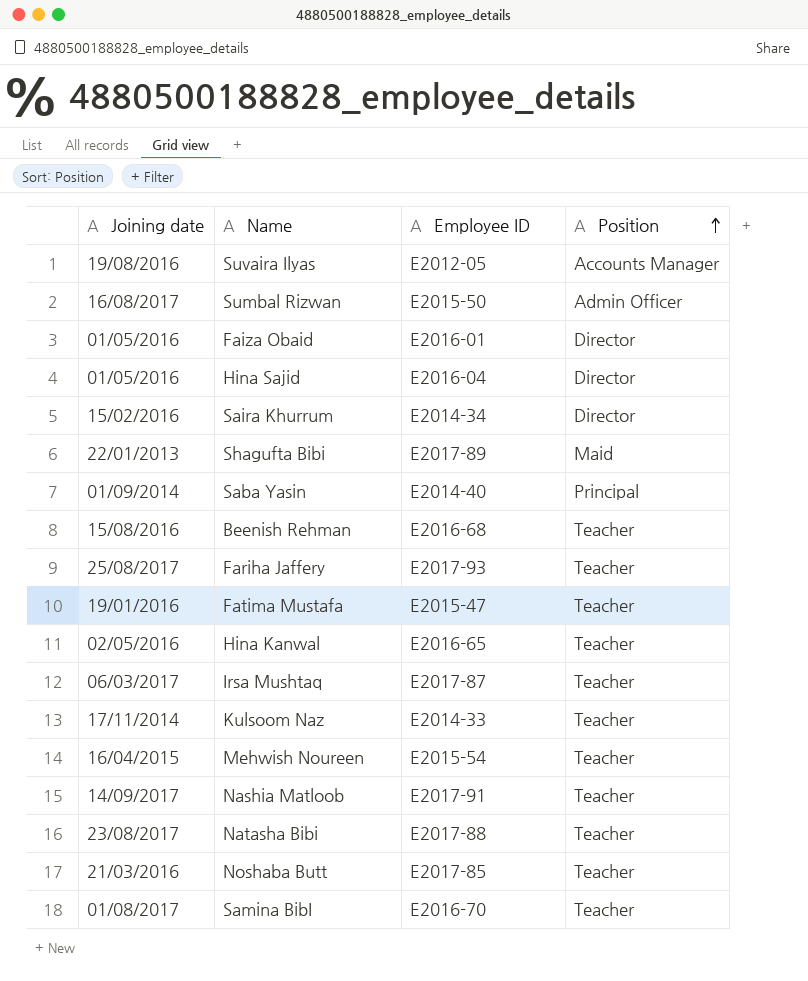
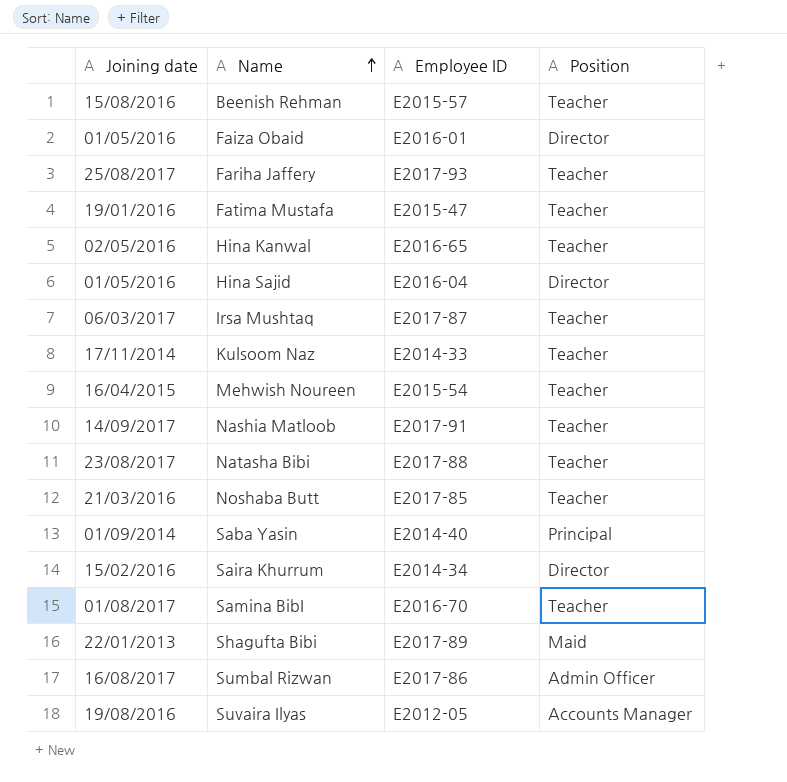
row order: Position ascending -> Name ascending
Beenish Rehman | Employee ID: E2016-68 -> E2015-57
Sumbal Rizwan | Employee ID: E2015-50 -> E2017-86

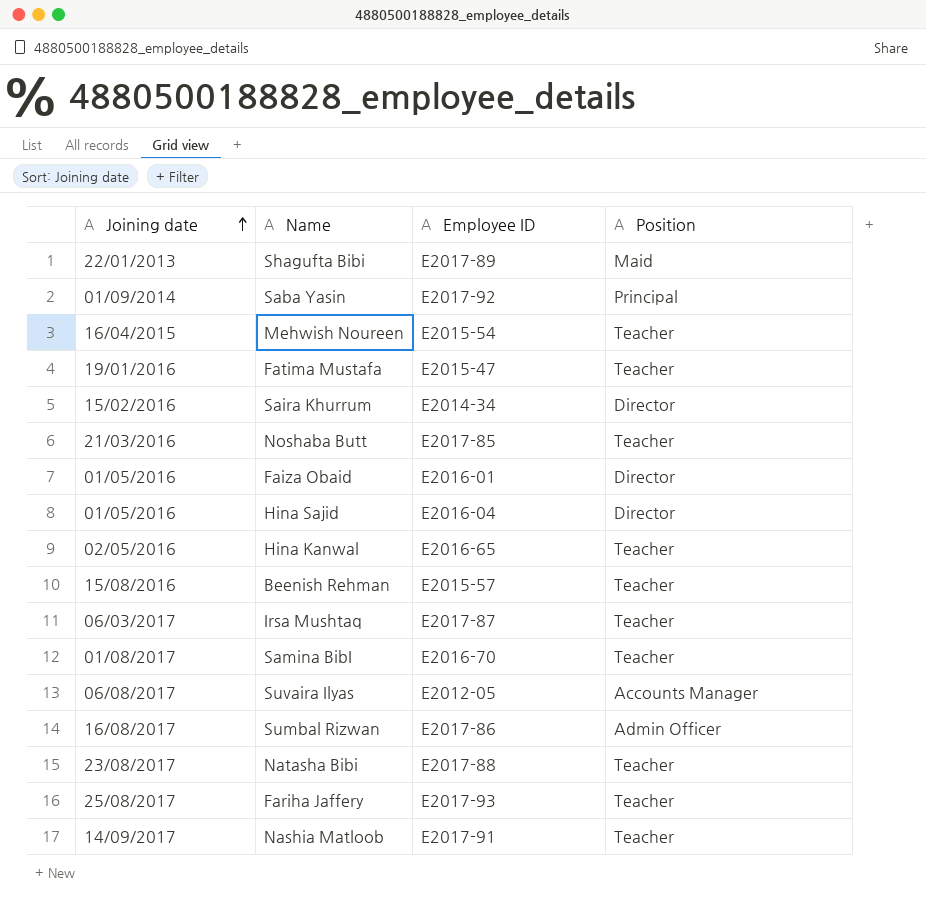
row order: Name ascending -> Joining date ascending
row Kulsoom Naz: 17/11/2014 | E2014-33 | Teacher -> none
Saba Yasin | Employee ID: E2014-40 -> E2017-92
Suvaira Ilyas | Joining date: 19/08/2016 -> 06/08/2017

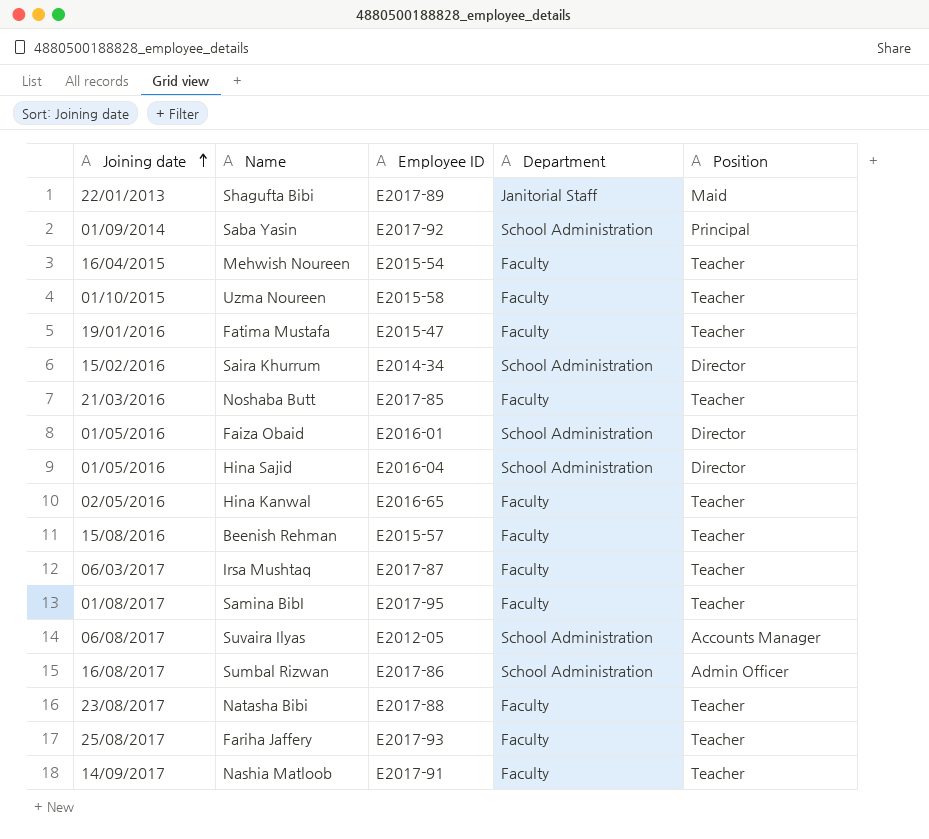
column Department | position: none -> 4
row Uzma Noureen: none -> 01/10/2015 | E2015-58 | Faculty | Teacher
Samina BibI | Employee ID: E2016-70 -> E2017-95

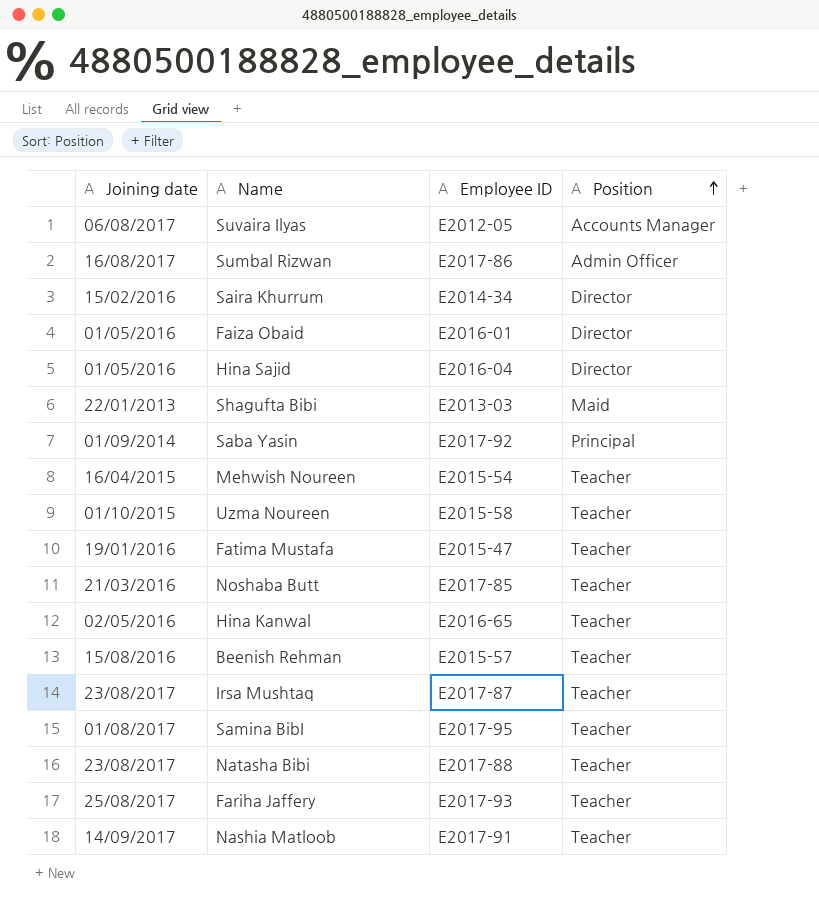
row order: Joining date ascending -> Position ascending
column Department | position: 4 -> none
Shagufta Bibi | Employee ID: E2017-89 -> E2013-03
Irsa Mushtaq | Joining date: 06/03/2017 -> 23/08/2017

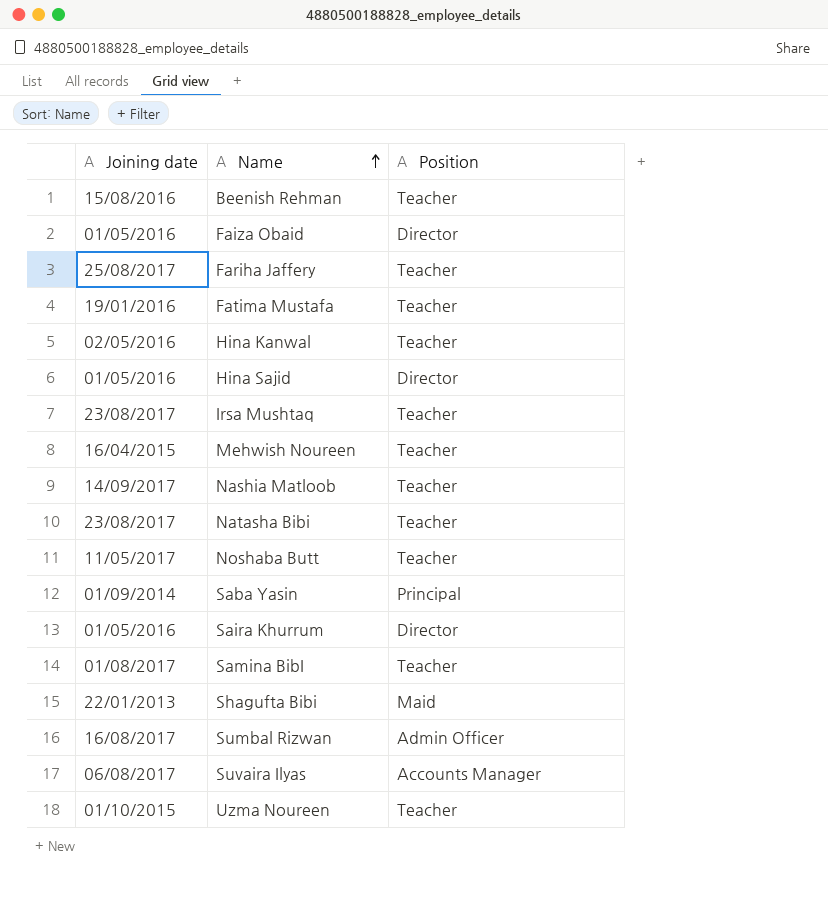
row order: Position ascending -> Name ascending
column Employee ID | position: 3 -> none
Noshaba Butt | Joining date: 21/03/2016 -> 11/05/2017
Saira Khurrum | Joining date: 15/02/2016 -> 01/05/2016

